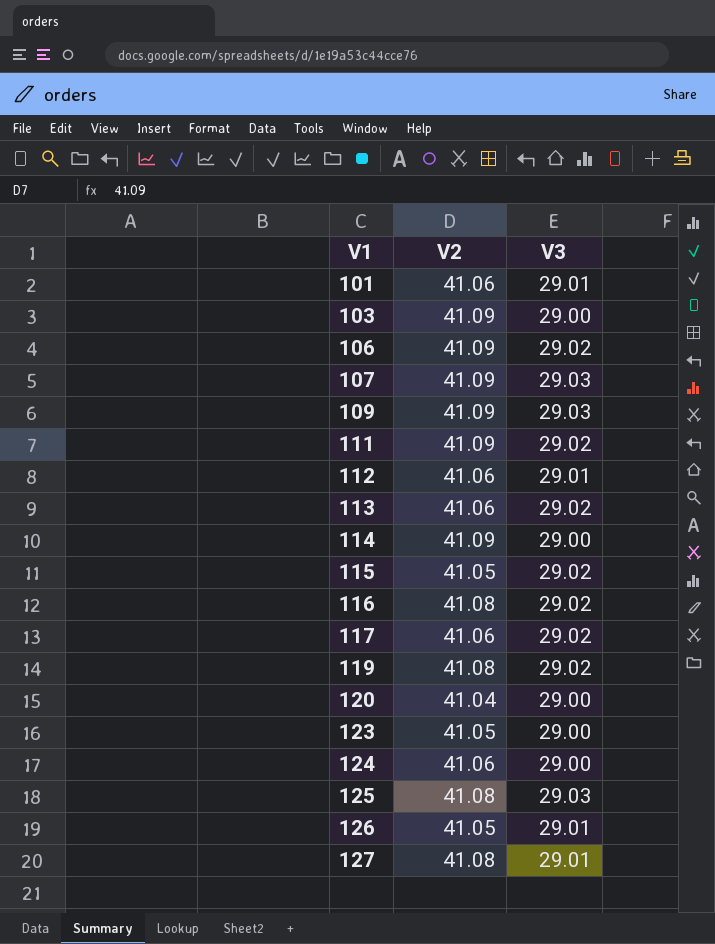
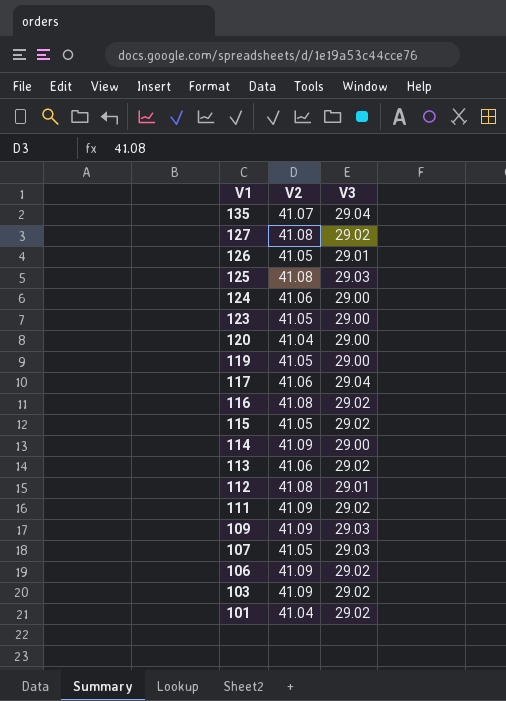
row order: V1 ascending -> V1 descending
row 135: none -> 41.07 | 29.04
127 | V3: 29.01 -> 29.02
119 | V2: 41.08 -> 41.05
119 | V3: 29.02 -> 29.00
117 | V3: 29.02 -> 29.04
112 | V2: 41.06 -> 41.08
107 | V2: 41.09 -> 41.05
103 | V3: 29.00 -> 29.02
101 | V2: 41.06 -> 41.04
101 | V3: 29.01 -> 29.02

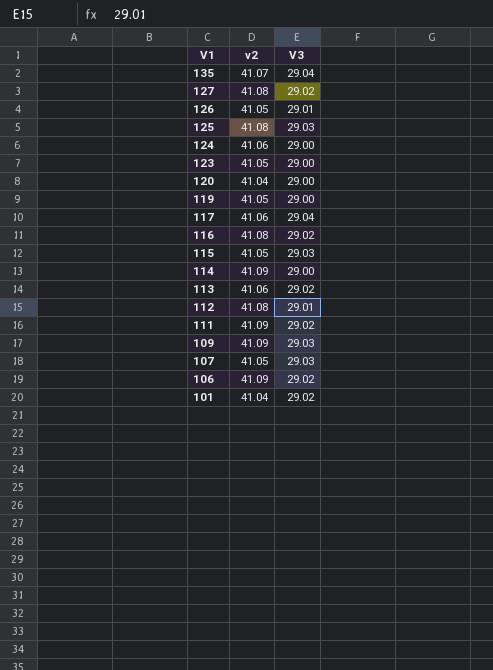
column name: V2 -> v2
row 103: 41.09 | 29.02 -> none
115 | V3: 29.02 -> 29.03

